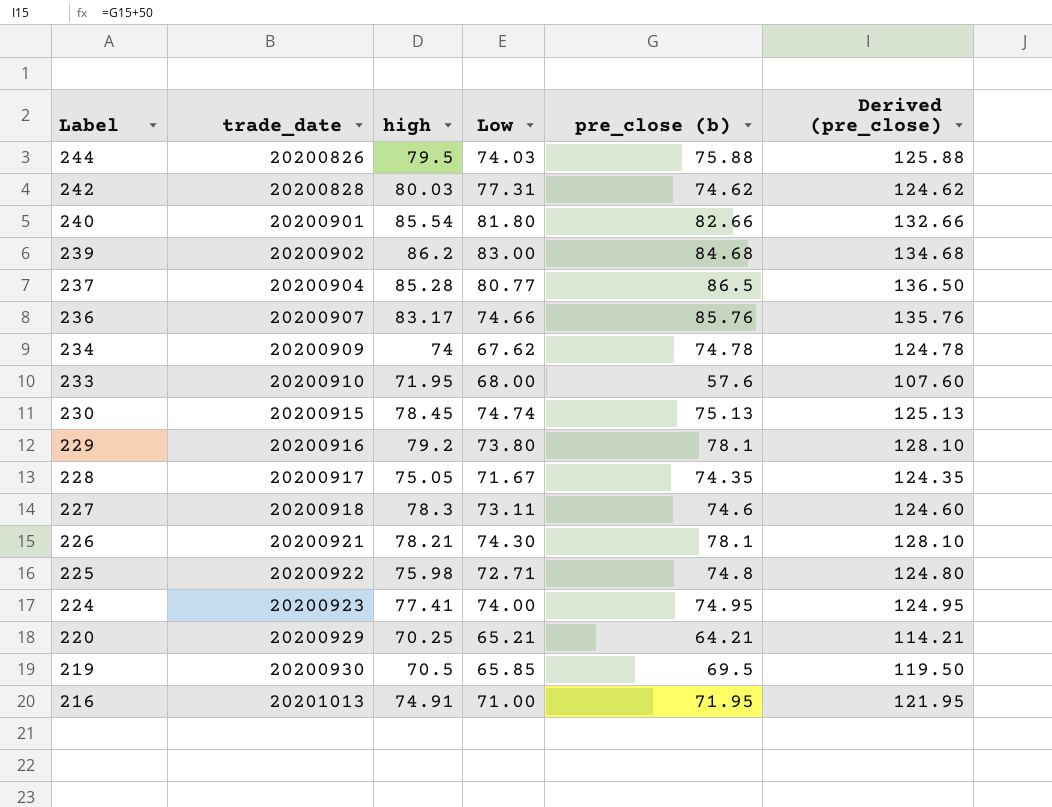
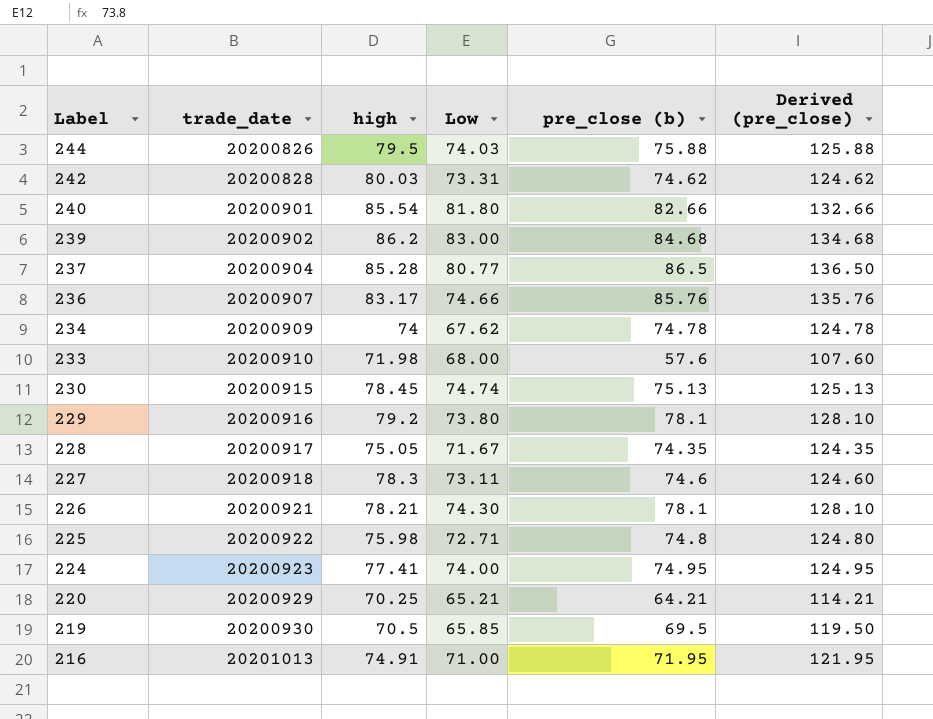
242 | Low: 77.31 -> 73.31
233 | high: 71.95 -> 71.98

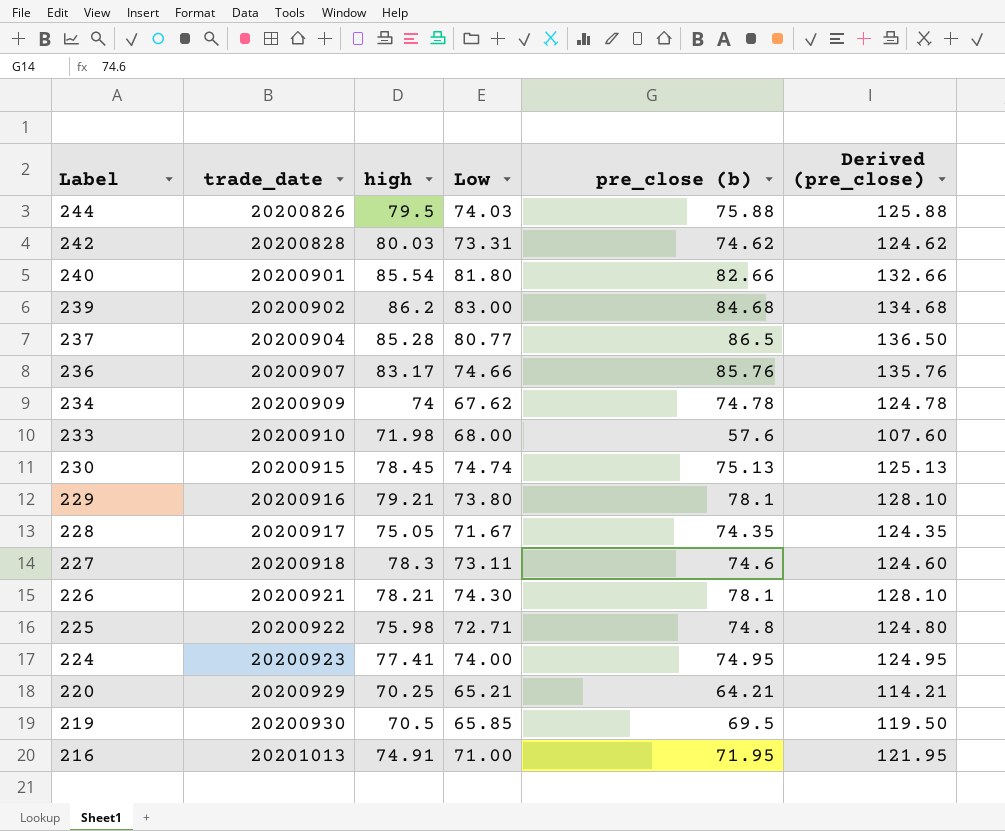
229 | high: 79.2 -> 79.21

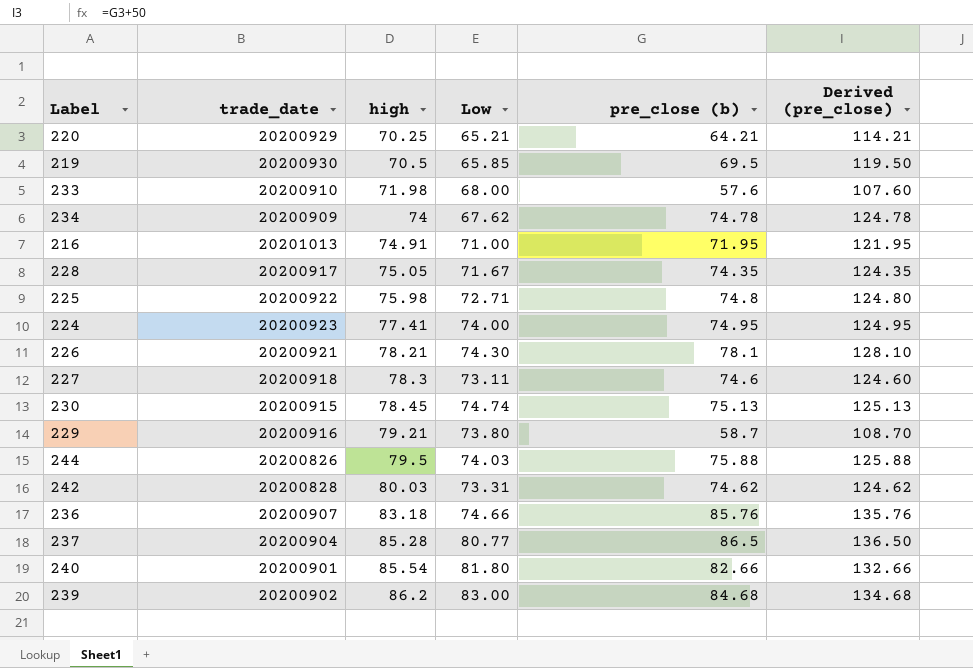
row order: Label descending -> high ascending
229 | pre_close (b): 78.1 -> 58.7
229 | Derived (pre_close): 128.10 -> 108.70
236 | high: 83.17 -> 83.18

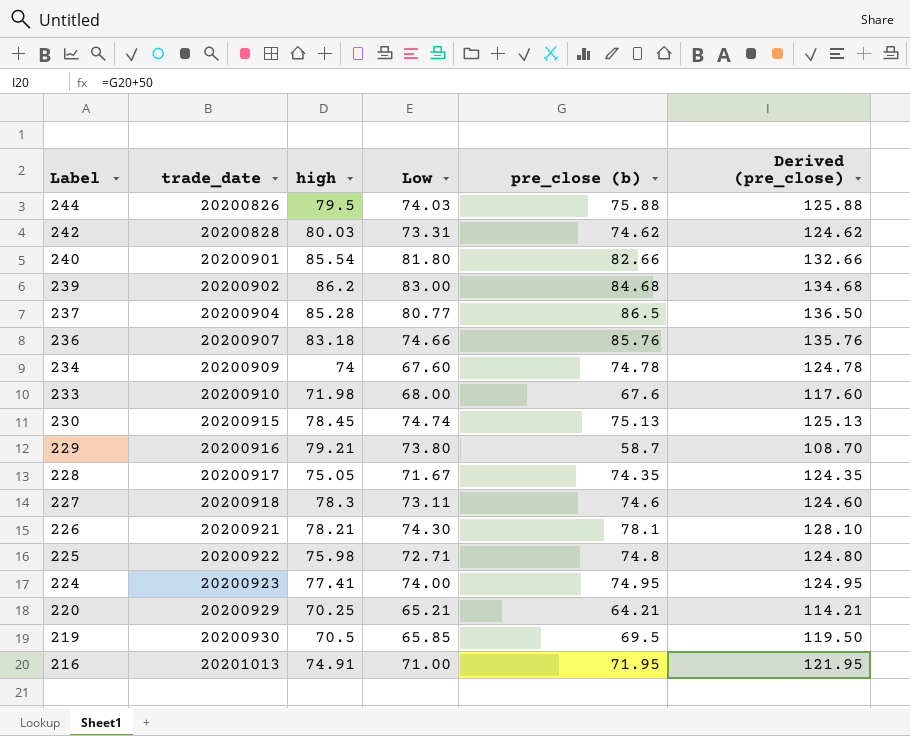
row order: high ascending -> Label descending
234 | Low: 67.62 -> 67.60
233 | pre_close (b): 57.6 -> 67.6
233 | Derived (pre_close): 107.60 -> 117.60

